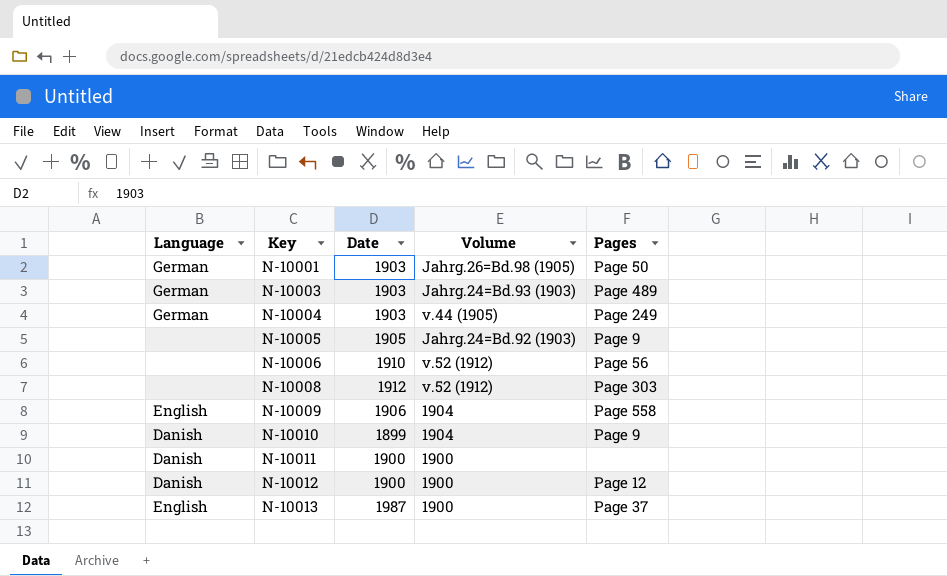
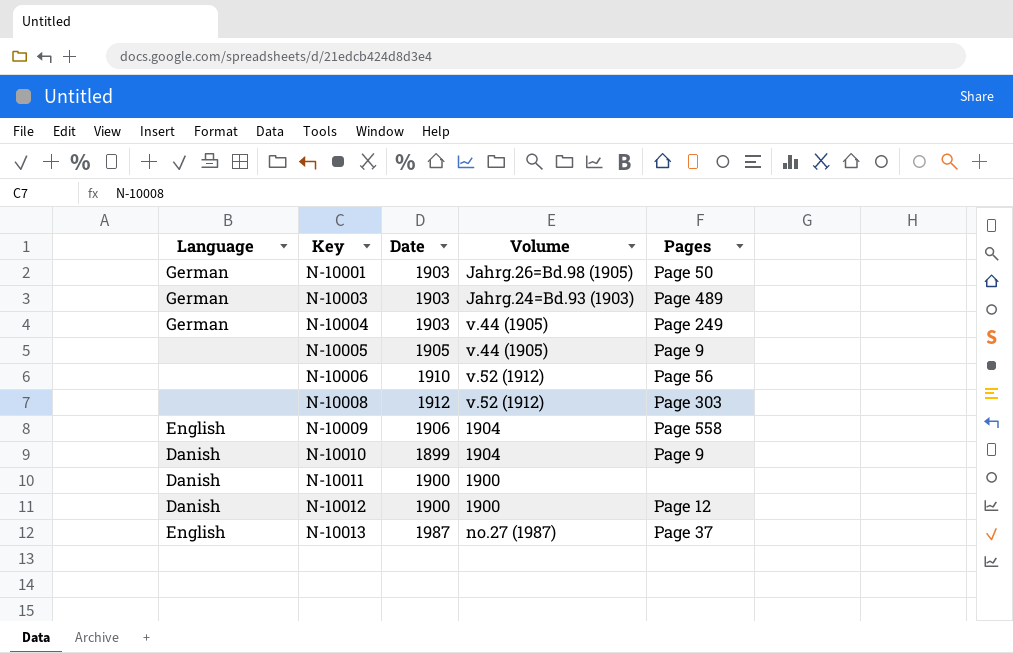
N-10005 | Volume: Jahrg.24=Bd.92 (1903) -> v.44 (1905)
N-10013 | Volume: 1900 -> no.27 (1987)

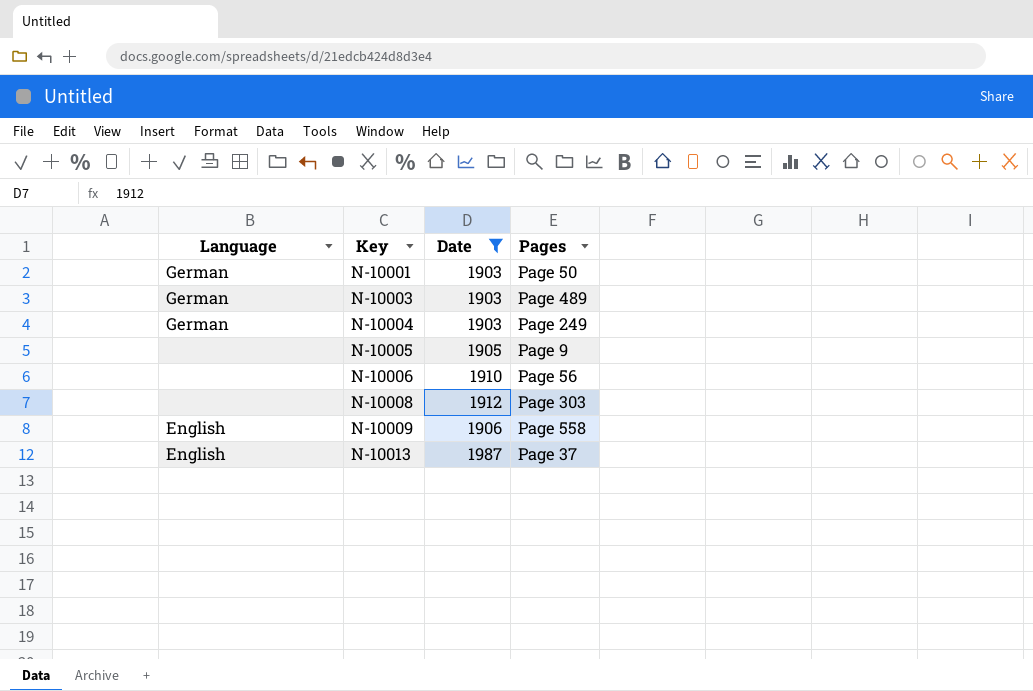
filter: none -> Date >= 1903
column Volume | position: 4 -> none

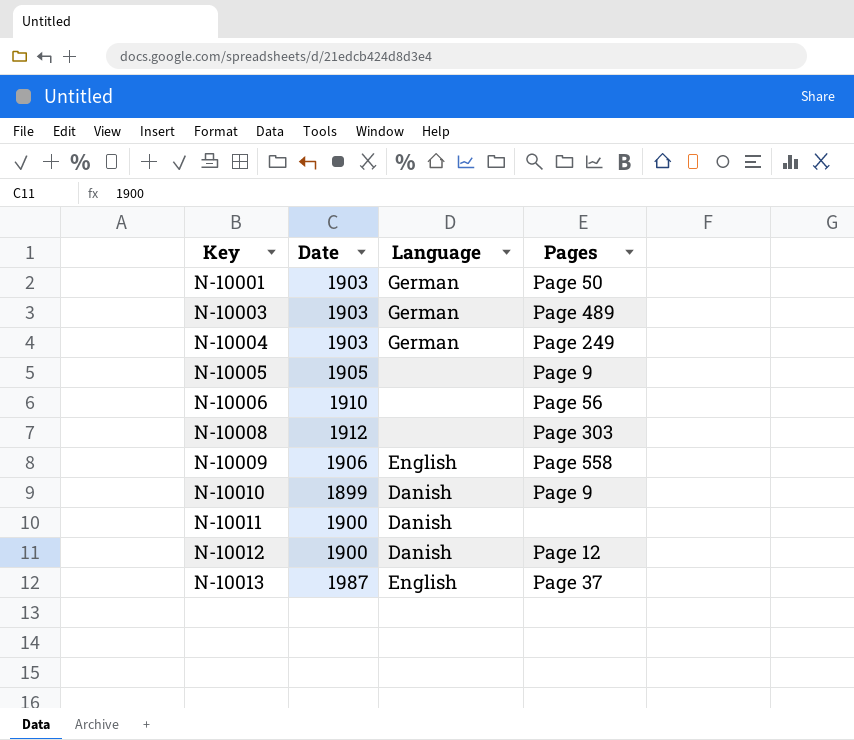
filter: Date >= 1903 -> none
column Language | position: 1 -> 3

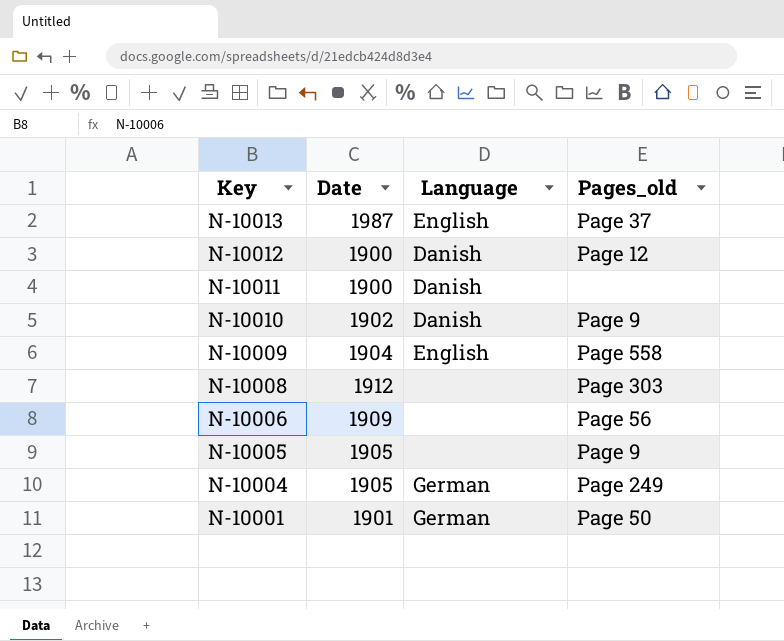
row order: Key ascending -> Key descending
column name: Pages -> Pages_old
row N-10003: 1903 | German | Page 489 -> none
N-10010 | Date: 1899 -> 1902
N-10009 | Date: 1906 -> 1904
N-10006 | Date: 1910 -> 1909
N-10004 | Date: 1903 -> 1905
N-10001 | Date: 1903 -> 1901

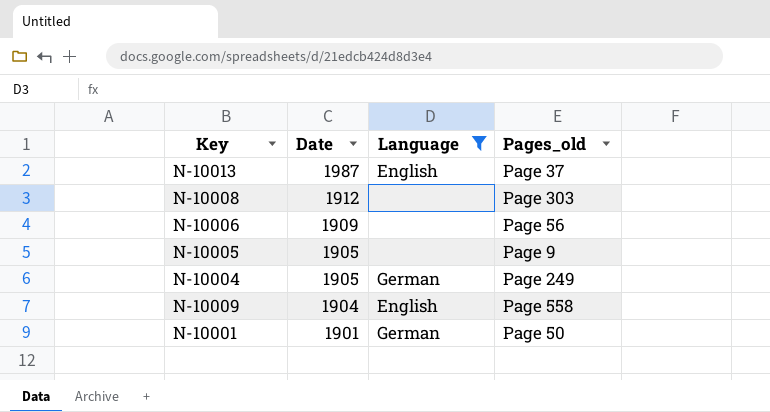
filter: none -> Language != Danish
row order: Key descending -> Date descending

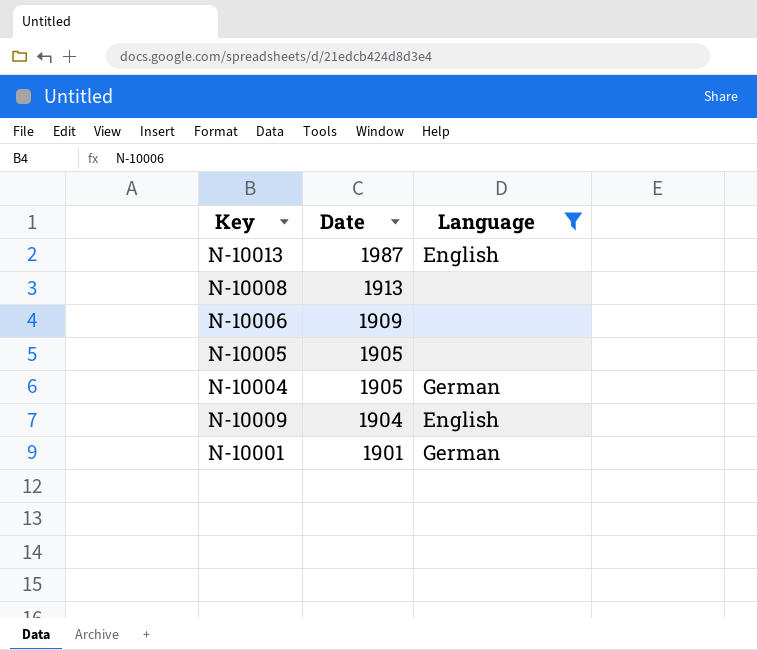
column Pages_old | position: 4 -> none
N-10008 | Date: 1912 -> 1913

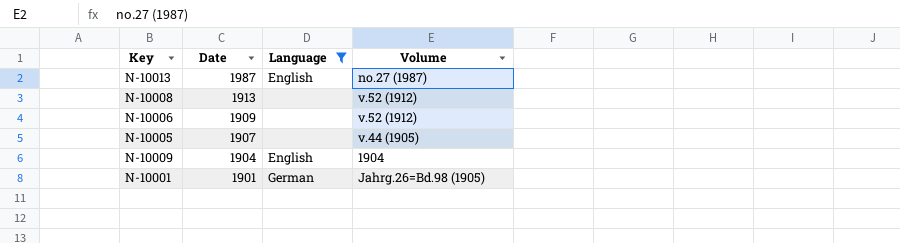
column Volume | position: none -> 4
row N-10004: 1905 | German -> none
N-10005 | Date: 1905 -> 1907

